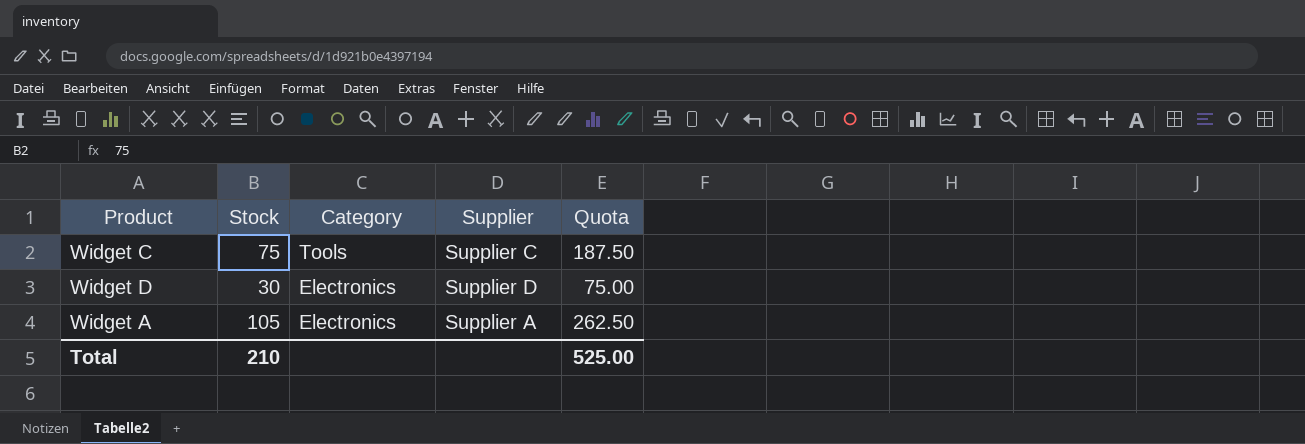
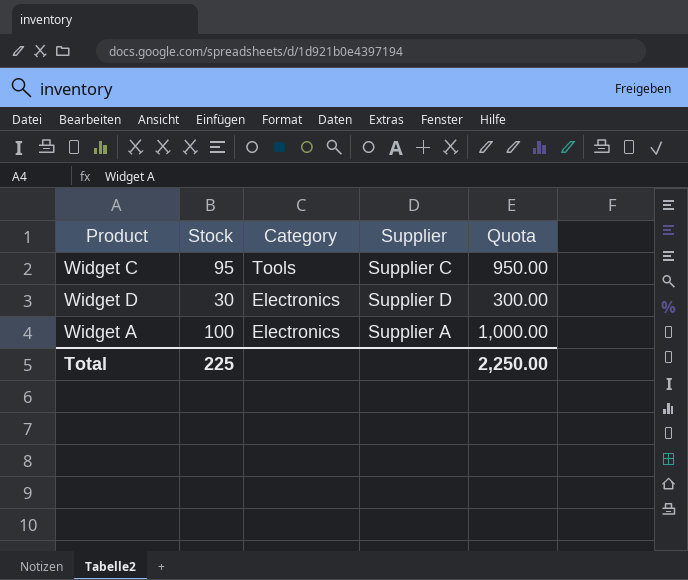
column Quota | formula: [Stock] * 2.5 -> [Stock] * 10
Widget C | Stock: 75 -> 95
Widget A | Stock: 105 -> 100
Total | Stock: 210 -> 225
Total | Quota: 525.00 -> 2,250.00

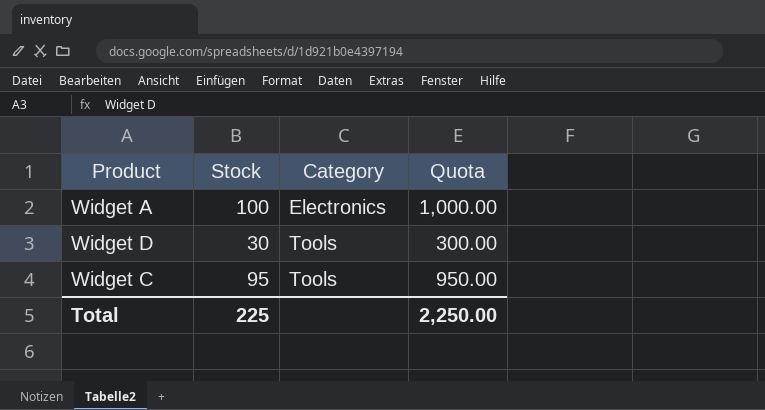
row order: Category descending -> Category ascending
column Supplier | position: 4 -> none
Widget D | Category: Electronics -> Tools

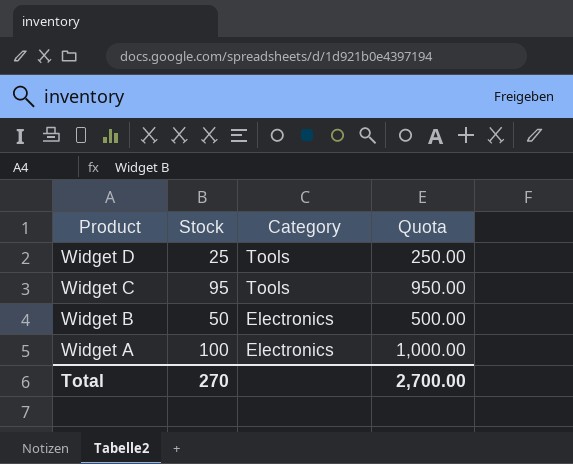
row order: Category ascending -> Product descending
Widget D | Stock: 30 -> 25
Widget D | Quota: 300.00 -> 250.00
row Widget B: none -> 50 | Electronics | 500.00
Total | Stock: 225 -> 270
Total | Quota: 2,250.00 -> 2,700.00

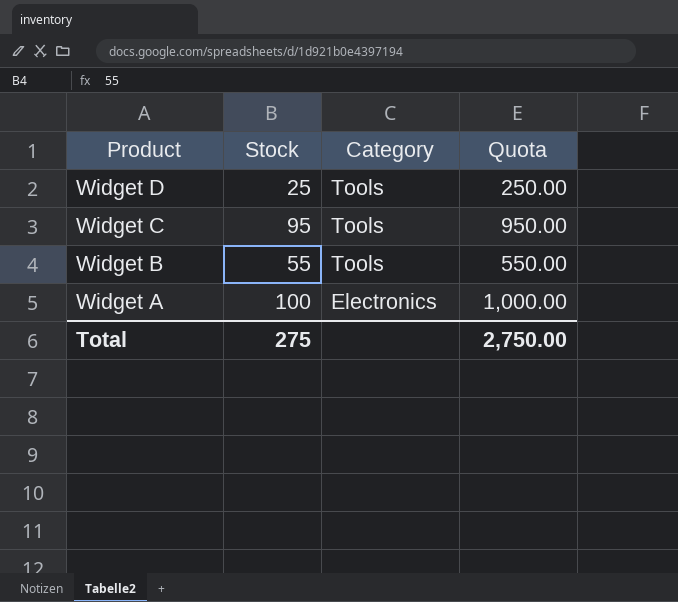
Widget B | Stock: 50 -> 55
Widget B | Category: Electronics -> Tools
Widget B | Quota: 500.00 -> 550.00
Total | Stock: 270 -> 275
Total | Quota: 2,700.00 -> 2,750.00

